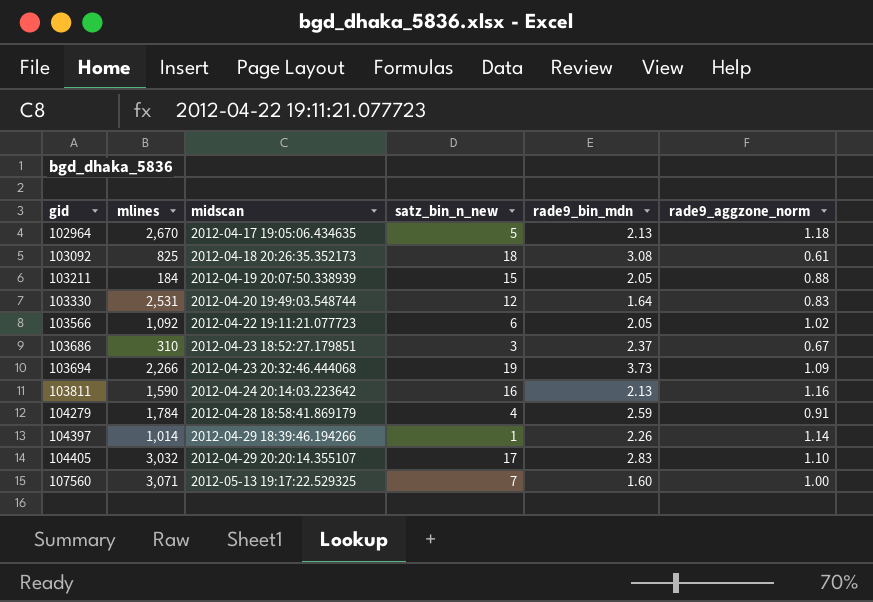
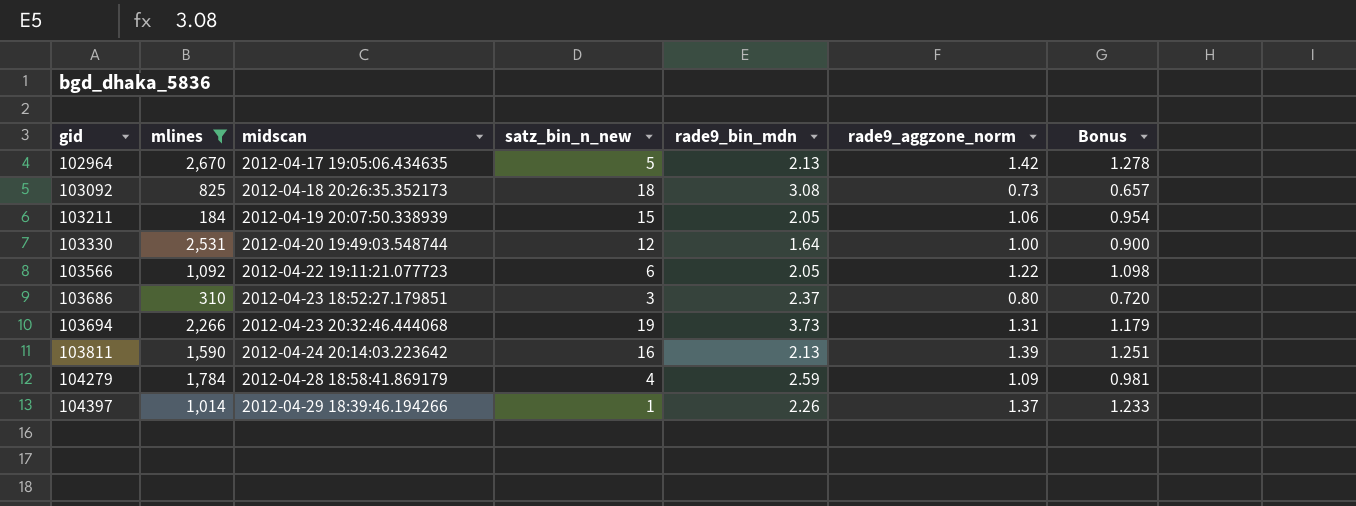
filter: none -> mlines <= 2,670
column Bonus | formula: none -> [rade9_aggzone_norm] * 0.9
102964 | rade9_aggzone_norm: 1.18 -> 1.42
103092 | rade9_aggzone_norm: 0.61 -> 0.73
103211 | rade9_aggzone_norm: 0.88 -> 1.06
103330 | rade9_aggzone_norm: 0.83 -> 1.00
103566 | rade9_aggzone_norm: 1.02 -> 1.22
103686 | rade9_aggzone_norm: 0.67 -> 0.80
103694 | rade9_aggzone_norm: 1.09 -> 1.31
103811 | rade9_aggzone_norm: 1.16 -> 1.39
104279 | rade9_aggzone_norm: 0.91 -> 1.09
104397 | rade9_aggzone_norm: 1.14 -> 1.37

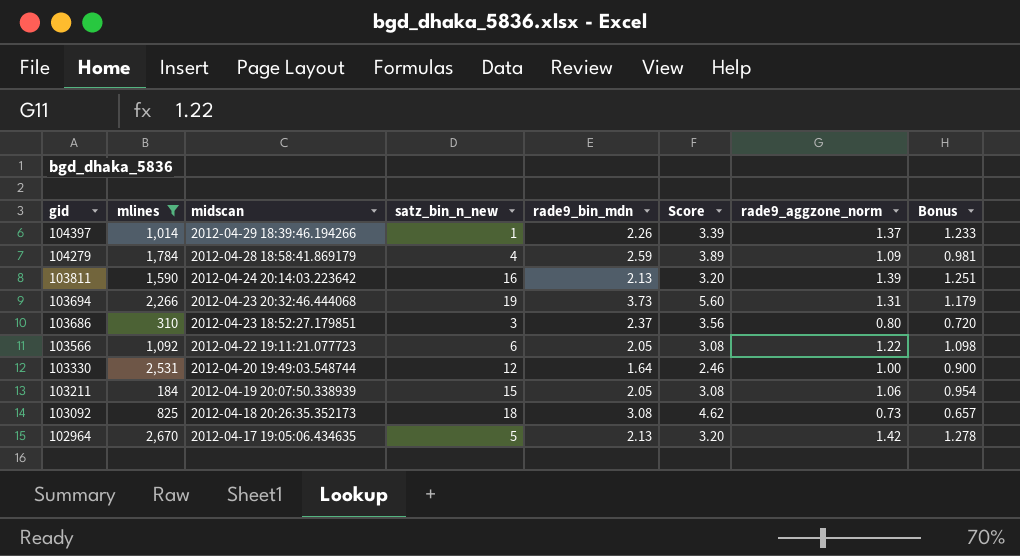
row order: gid ascending -> gid descending
column Score | formula: none -> [rade9_bin_mdn] * 1.5

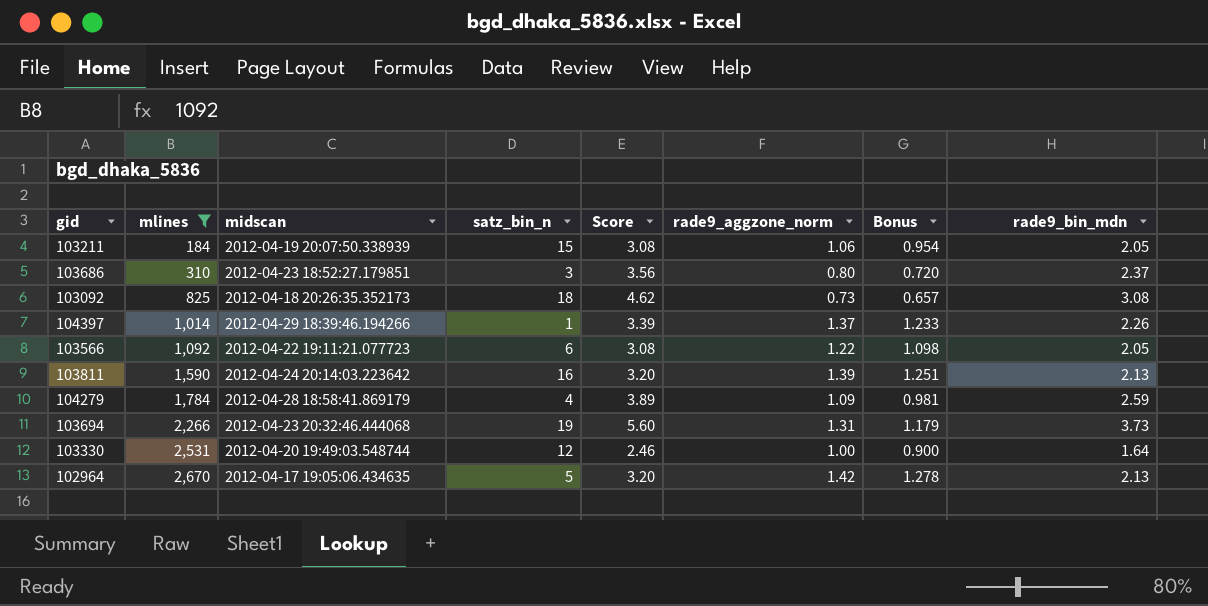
row order: gid descending -> mlines ascending
column name: satz_bin_n_new -> satz_bin_n
column rade9_bin_mdn | position: 5 -> 8

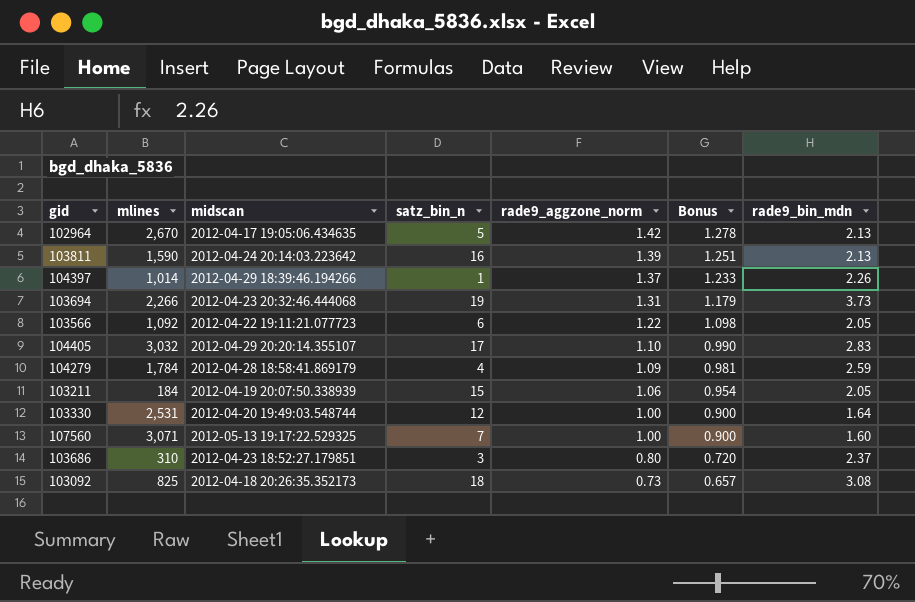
filter: mlines <= 2,670 -> none
row order: mlines ascending -> rade9_aggzone_norm descending
column Score | formula: [rade9_bin_mdn] * 1.5 -> none

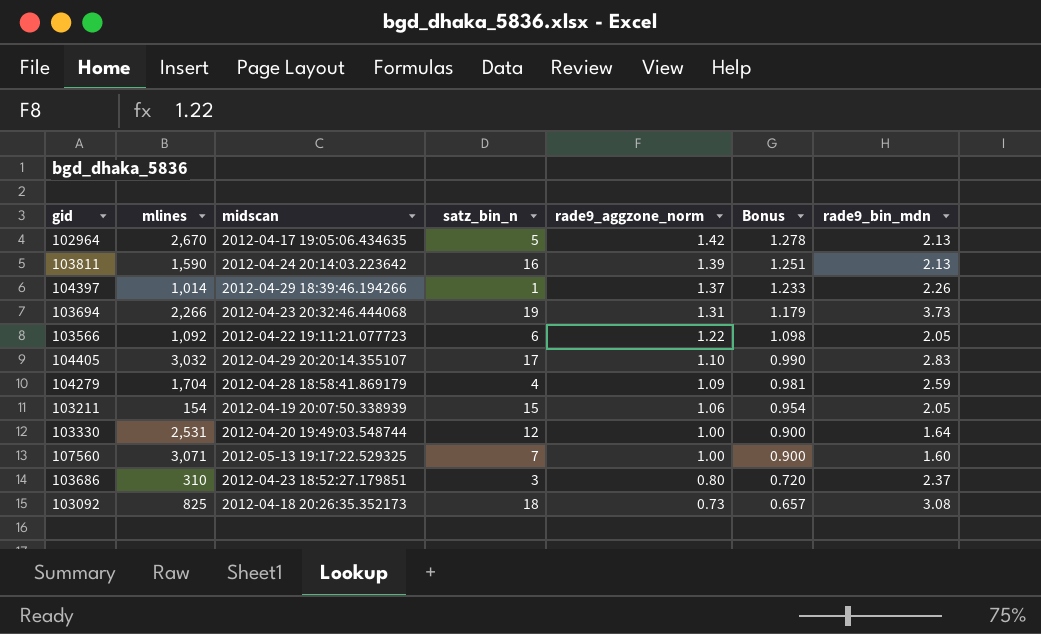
104279 | mlines: 1,784 -> 1,704
103211 | mlines: 184 -> 154

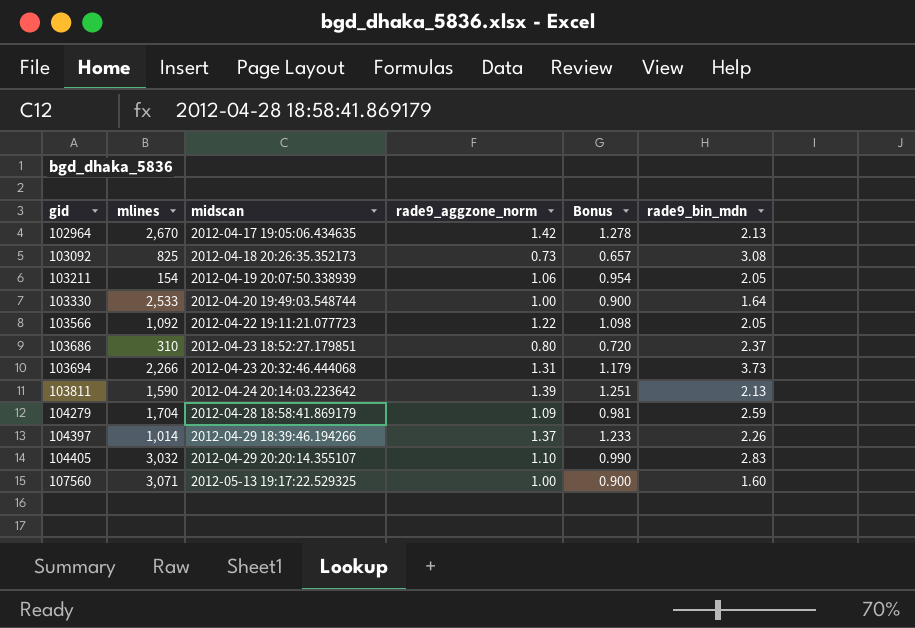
row order: rade9_aggzone_norm descending -> gid ascending
column satz_bin_n | position: 4 -> none
103330 | mlines: 2,531 -> 2,533

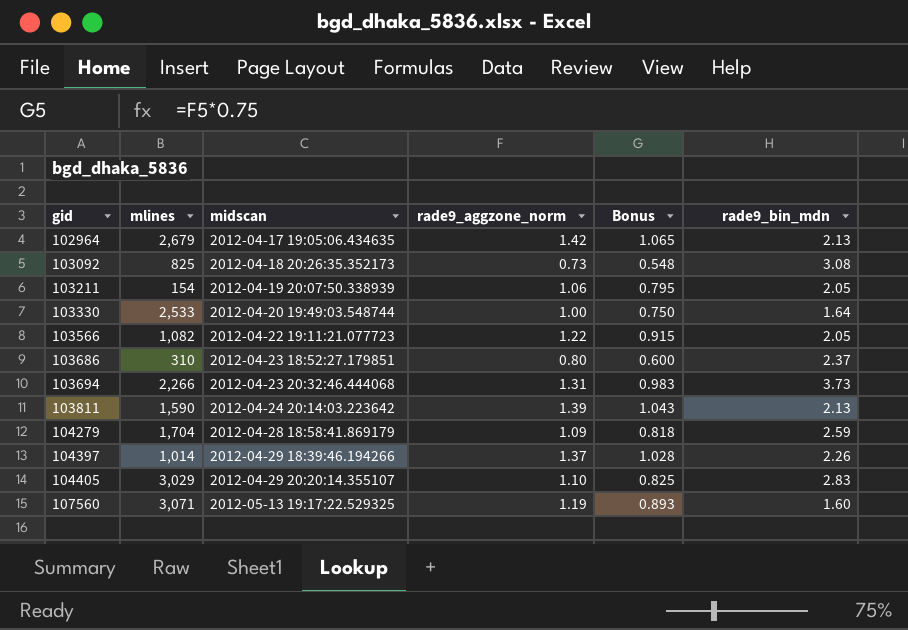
column Bonus | formula: [rade9_aggzone_norm] * 0.9 -> [rade9_aggzone_norm] * 0.75
102964 | mlines: 2,670 -> 2,679
103566 | mlines: 1,092 -> 1,082
104405 | mlines: 3,032 -> 3,029
107560 | rade9_aggzone_norm: 1.00 -> 1.19

